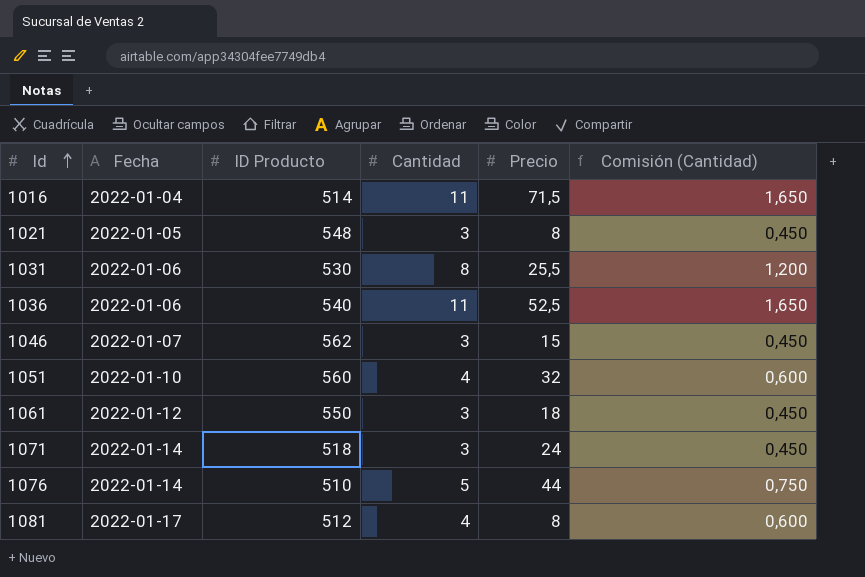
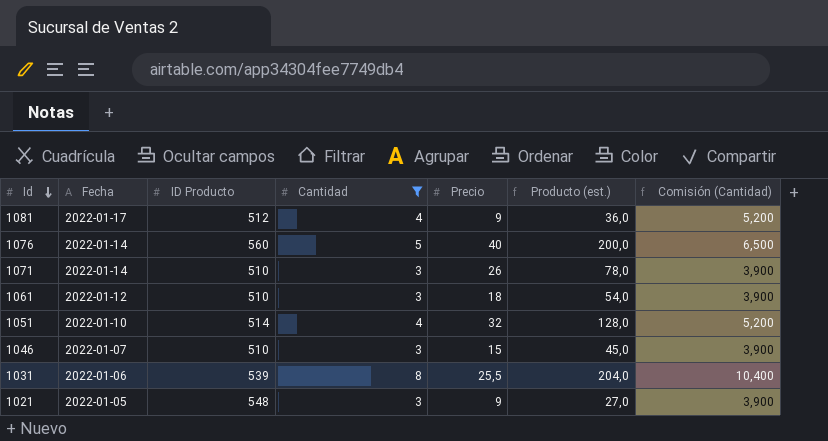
filter: none -> Cantidad != 11
row order: Id ascending -> Id descending
column Producto (est.) | formula: none -> [Cantidad] * [Precio]
column Comisión (Cantidad) | formula: [Cantidad] * 0,15 -> [Cantidad] * 1,3
1081 | Precio: 8 -> 9
1076 | ID Producto: 510 -> 560
1076 | Precio: 44 -> 40
1071 | ID Producto: 518 -> 510
1071 | Precio: 24 -> 26
1061 | ID Producto: 550 -> 510
1051 | ID Producto: 560 -> 514
1046 | ID Producto: 562 -> 510
1031 | ID Producto: 530 -> 539
1021 | Precio: 8 -> 9

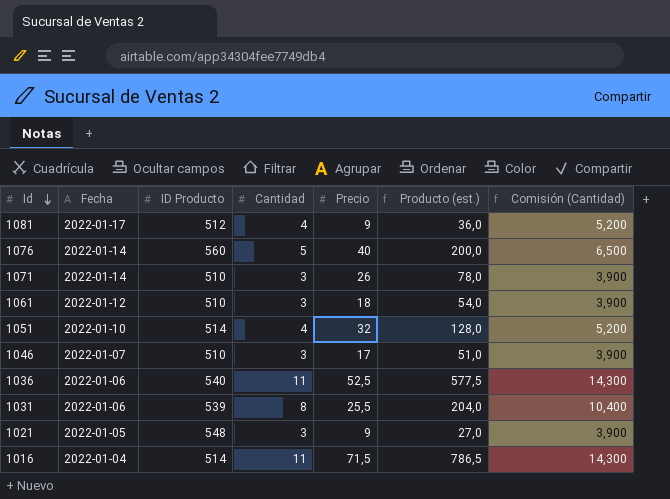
filter: Cantidad != 11 -> none
1046 | Precio: 15 -> 17
1046 | Producto (est.): 45,0 -> 51,0

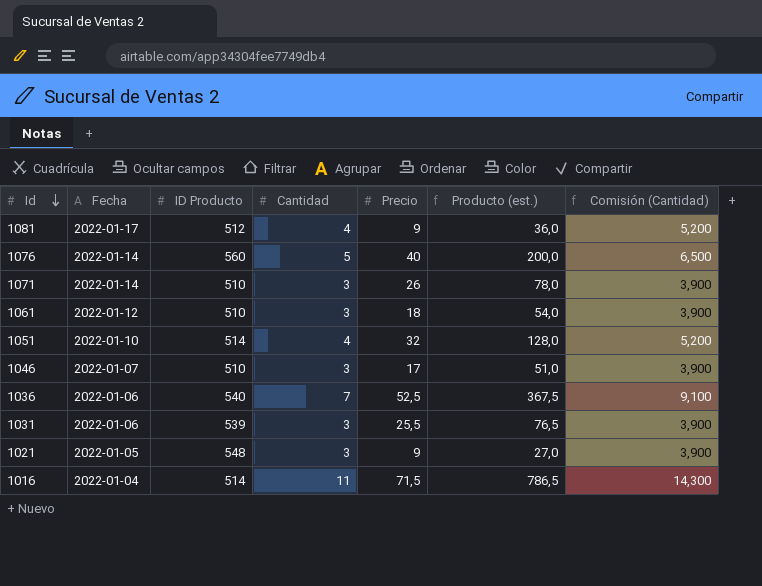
1036 | Cantidad: 11 -> 7
1036 | Producto (est.): 577,5 -> 367,5
1036 | Comisión (Cantidad): 14,300 -> 9,100
1031 | Cantidad: 8 -> 3
1031 | Producto (est.): 204,0 -> 76,5
1031 | Comisión (Cantidad): 10,400 -> 3,900

